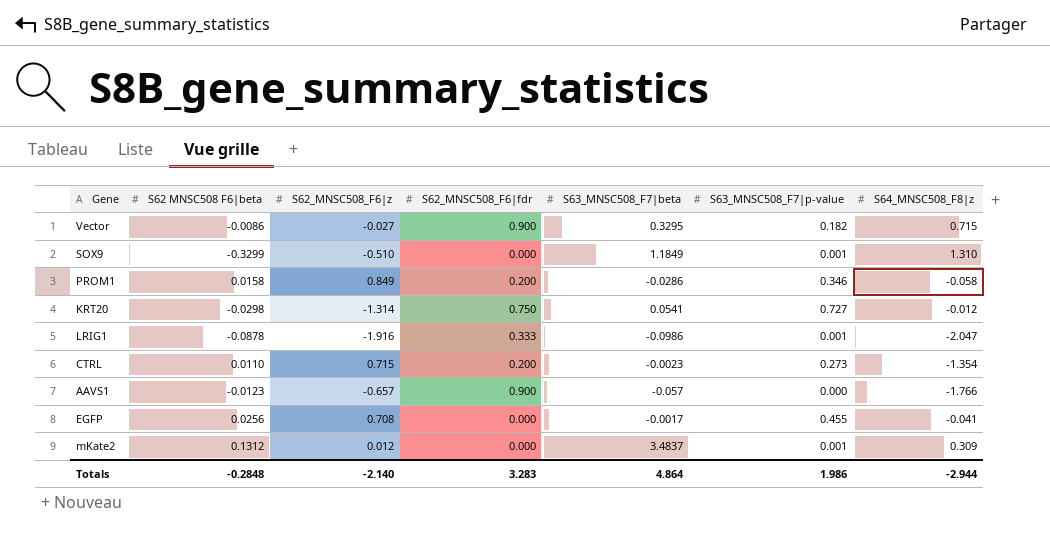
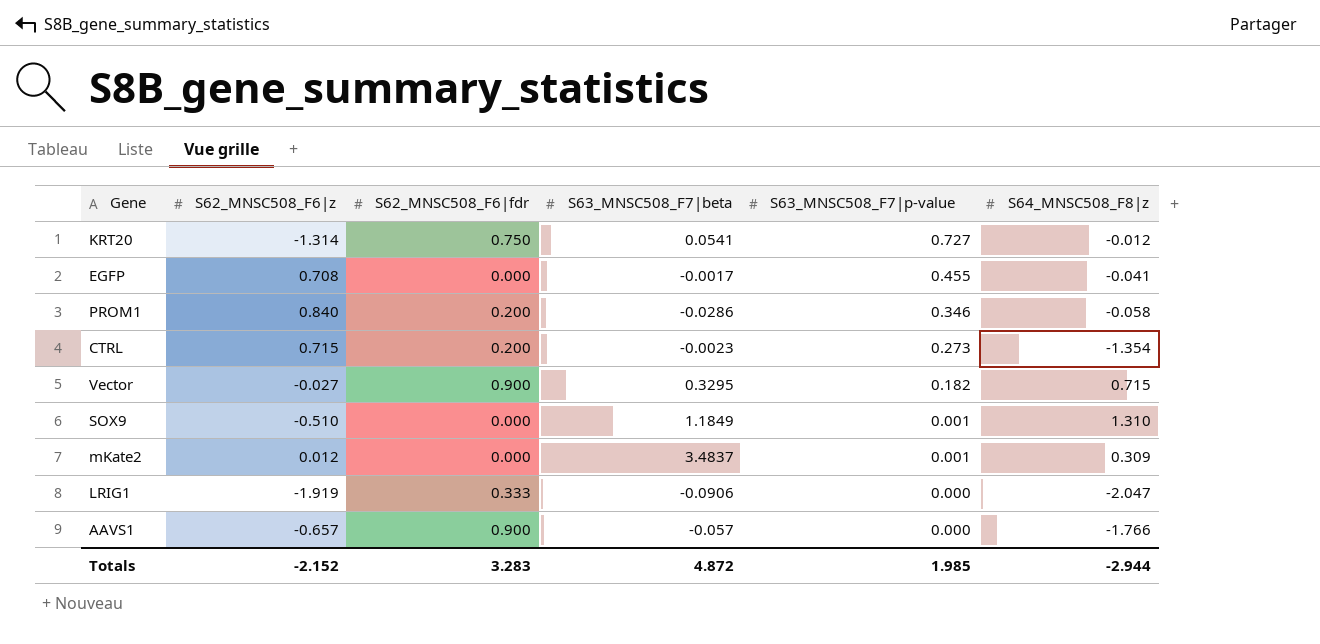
row order: none -> S63_MNSC508_F7|p-value descending
column S62 MNSC508 F6|beta | position: 2 -> none
PROM1 | S62_MNSC508_F6|z: 0.849 -> 0.840
LRIG1 | S62_MNSC508_F6|z: -1.916 -> -1.919
LRIG1 | S63_MNSC508_F7|beta: -0.0986 -> -0.0906
LRIG1 | S63_MNSC508_F7|p-value: 0.001 -> 0.000
Totals | S62_MNSC508_F6|z: -2.140 -> -2.152
Totals | S63_MNSC508_F7|beta: 4.864 -> 4.872
Totals | S63_MNSC508_F7|p-value: 1.986 -> 1.985

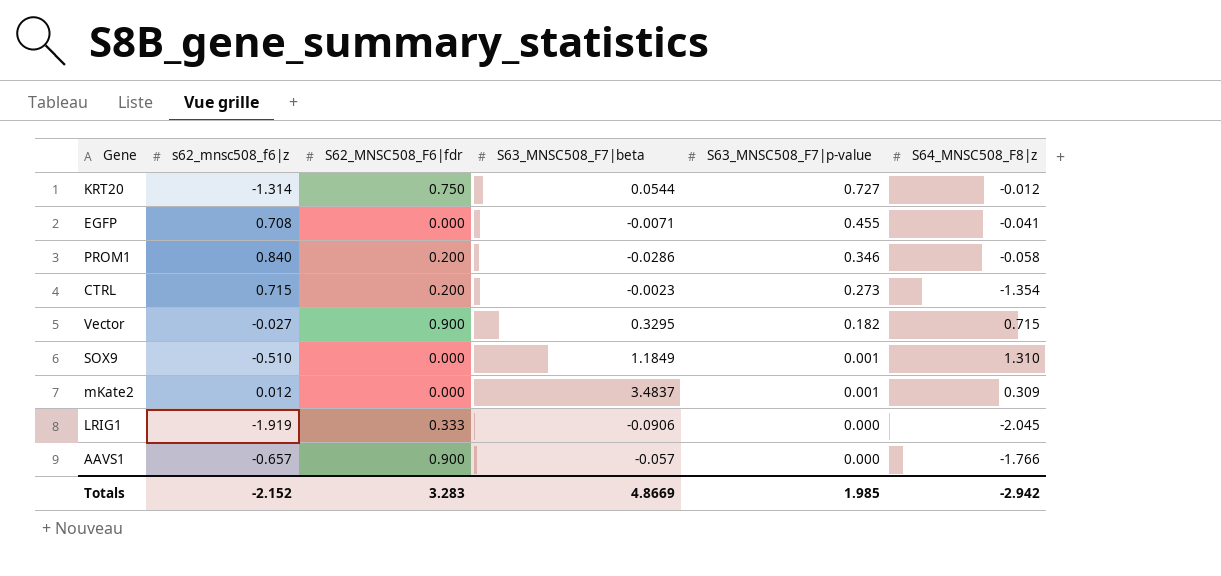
column name: S62_MNSC508_F6|z -> s62_mnsc508_f6|z
KRT20 | S63_MNSC508_F7|beta: 0.0541 -> 0.0544
EGFP | S63_MNSC508_F7|beta: -0.0017 -> -0.0071
LRIG1 | S64_MNSC508_F8|z: -2.047 -> -2.045
Totals | S63_MNSC508_F7|beta: 4.872 -> 4.8669
Totals | S64_MNSC508_F8|z: -2.944 -> -2.942

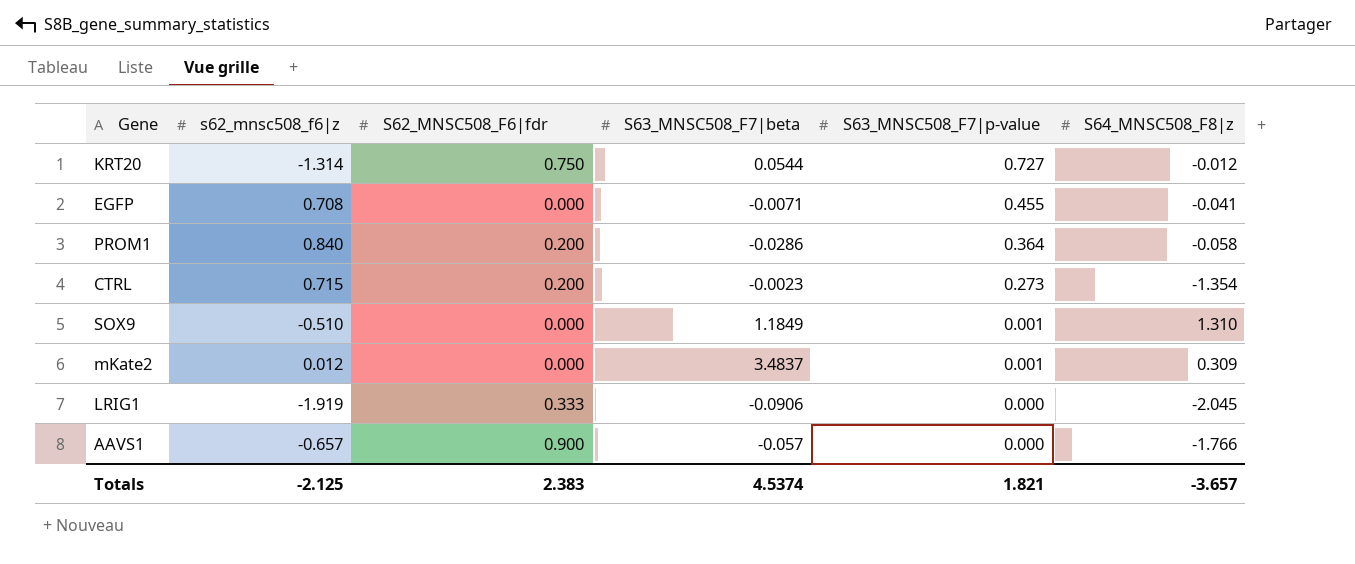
row Vector: -0.027 | 0.900 | 0.3295 | 0.182 | 0.715 -> none
PROM1 | S63_MNSC508_F7|p-value: 0.346 -> 0.364
Totals | s62_mnsc508_f6|z: -2.152 -> -2.125
Totals | S62_MNSC508_F6|fdr: 3.283 -> 2.383
Totals | S63_MNSC508_F7|beta: 4.8669 -> 4.5374
Totals | S63_MNSC508_F7|p-value: 1.985 -> 1.821
Totals | S64_MNSC508_F8|z: -2.942 -> -3.657

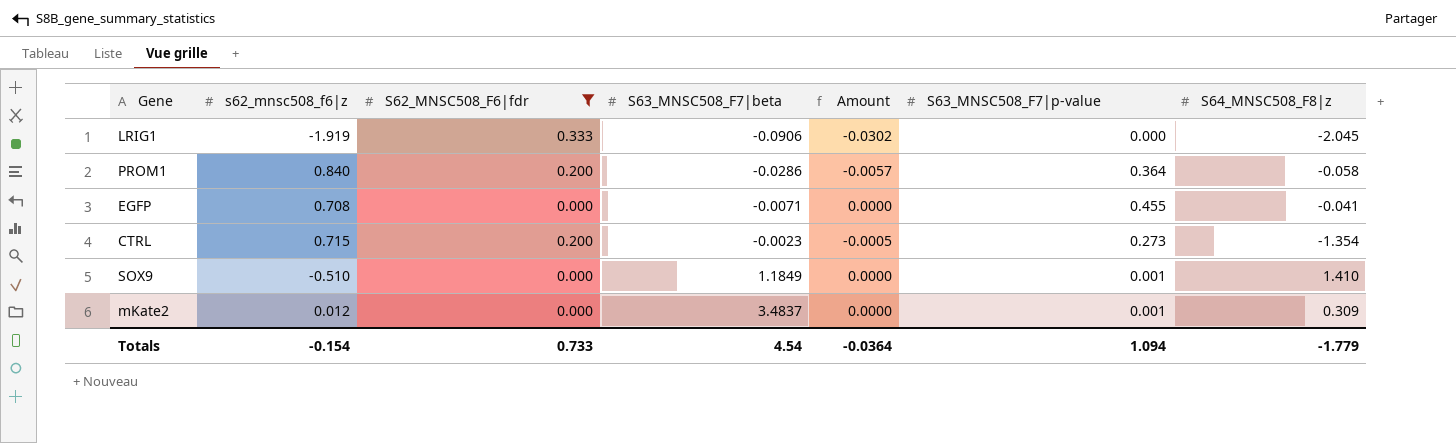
filter: none -> S62_MNSC508_F6|fdr <= 0.333
row order: S63_MNSC508_F7|p-value descending -> S63_MNSC508_F7|beta ascending
column Amount | formula: none -> [S62_MNSC508_F6|fdr] * [S63_MNSC508_F7|beta]
SOX9 | S64_MNSC508_F8|z: 1.310 -> 1.410
Totals | s62_mnsc508_f6|z: -2.125 -> -0.154
Totals | S62_MNSC508_F6|fdr: 2.383 -> 0.733
Totals | S63_MNSC508_F7|beta: 4.5374 -> 4.54
Totals | S63_MNSC508_F7|p-value: 1.821 -> 1.094
Totals | S64_MNSC508_F8|z: -3.657 -> -1.779

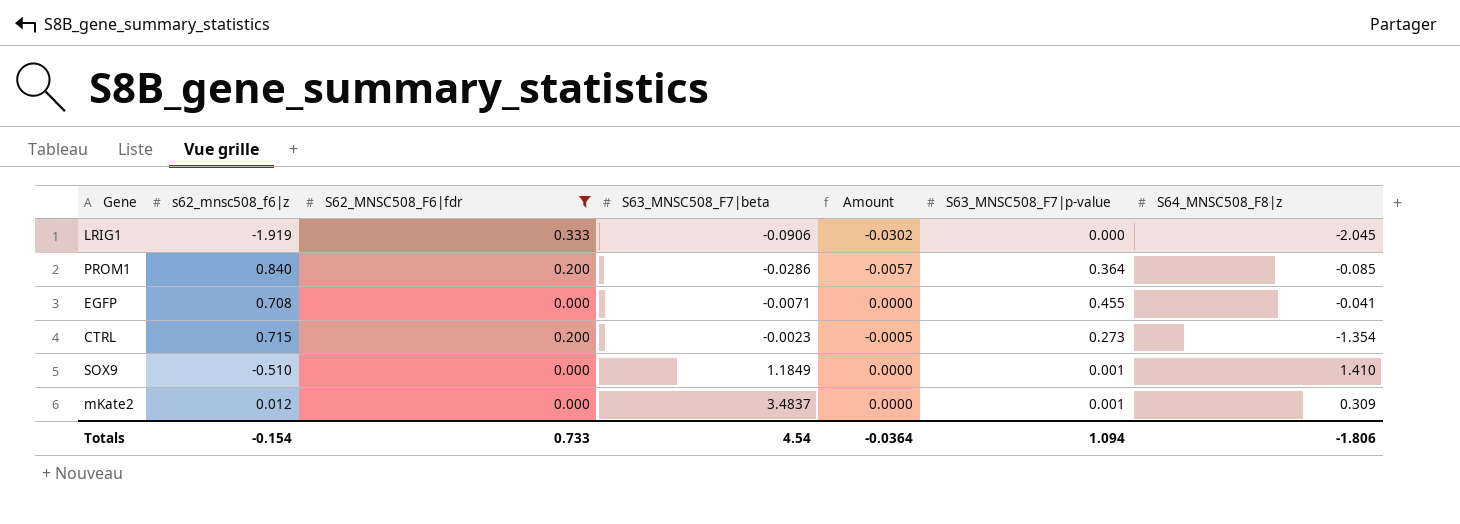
PROM1 | S64_MNSC508_F8|z: -0.058 -> -0.085
Totals | S64_MNSC508_F8|z: -1.779 -> -1.806

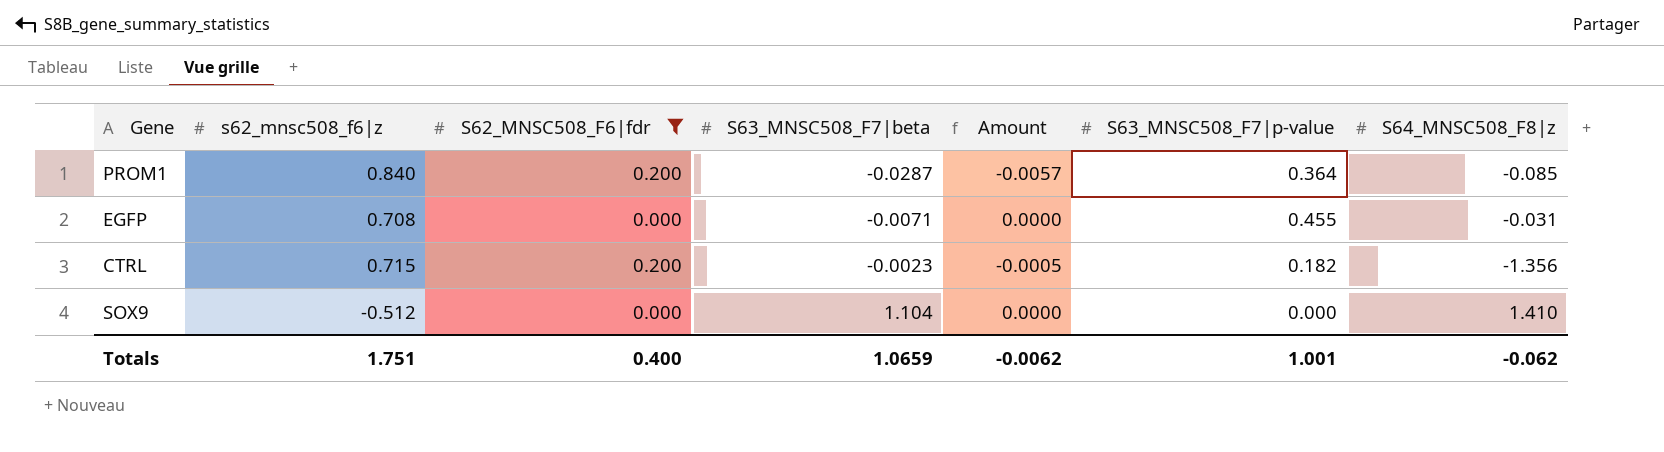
row LRIG1: -1.919 | 0.333 | -0.0906 | -0.0302 | 0.000 | -2.045 -> none
row mKate2: 0.012 | 0.000 | 3.4837 | 0.0000 | 0.001 | 0.309 -> none
PROM1 | S63_MNSC508_F7|beta: -0.0286 -> -0.0287
EGFP | S64_MNSC508_F8|z: -0.041 -> -0.031
CTRL | S63_MNSC508_F7|p-value: 0.273 -> 0.182
CTRL | S64_MNSC508_F8|z: -1.354 -> -1.356
SOX9 | s62_mnsc508_f6|z: -0.510 -> -0.512
SOX9 | S63_MNSC508_F7|beta: 1.1849 -> 1.104
SOX9 | S63_MNSC508_F7|p-value: 0.001 -> 0.000
Totals | s62_mnsc508_f6|z: -0.154 -> 1.751
Totals | S62_MNSC508_F6|fdr: 0.733 -> 0.400
Totals | S63_MNSC508_F7|beta: 4.54 -> 1.0659
Totals | Amount: -0.0364 -> -0.0062
Totals | S63_MNSC508_F7|p-value: 1.094 -> 1.001
Totals | S64_MNSC508_F8|z: -1.806 -> -0.062

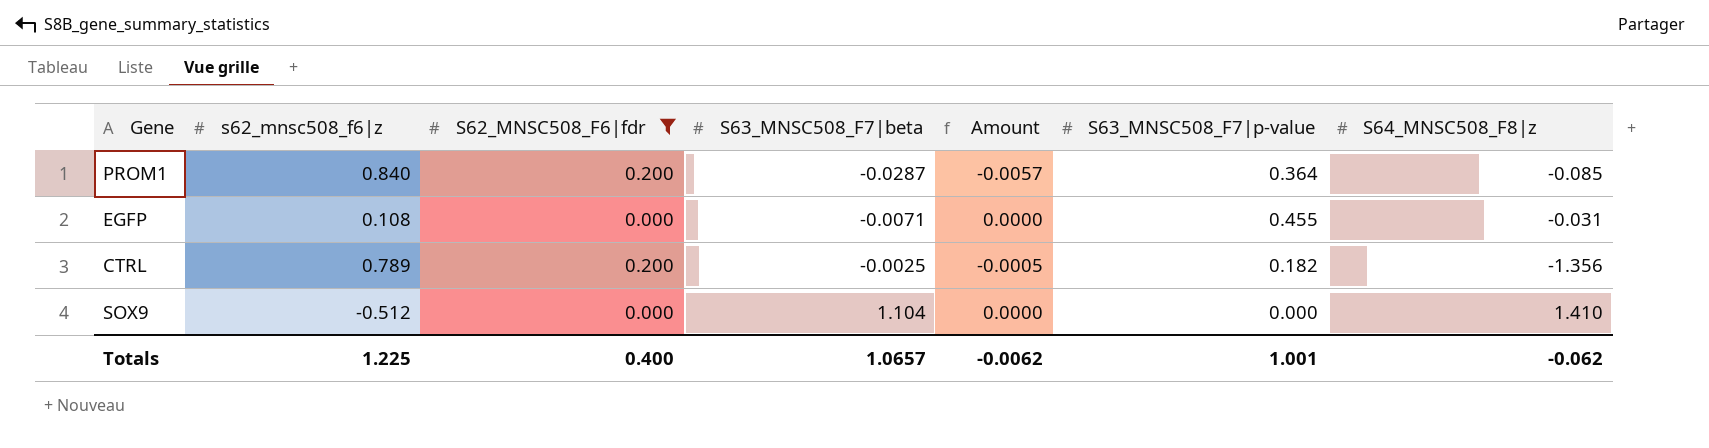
EGFP | s62_mnsc508_f6|z: 0.708 -> 0.108
CTRL | s62_mnsc508_f6|z: 0.715 -> 0.789
CTRL | S63_MNSC508_F7|beta: -0.0023 -> -0.0025
Totals | s62_mnsc508_f6|z: 1.751 -> 1.225
Totals | S63_MNSC508_F7|beta: 1.0659 -> 1.0657

